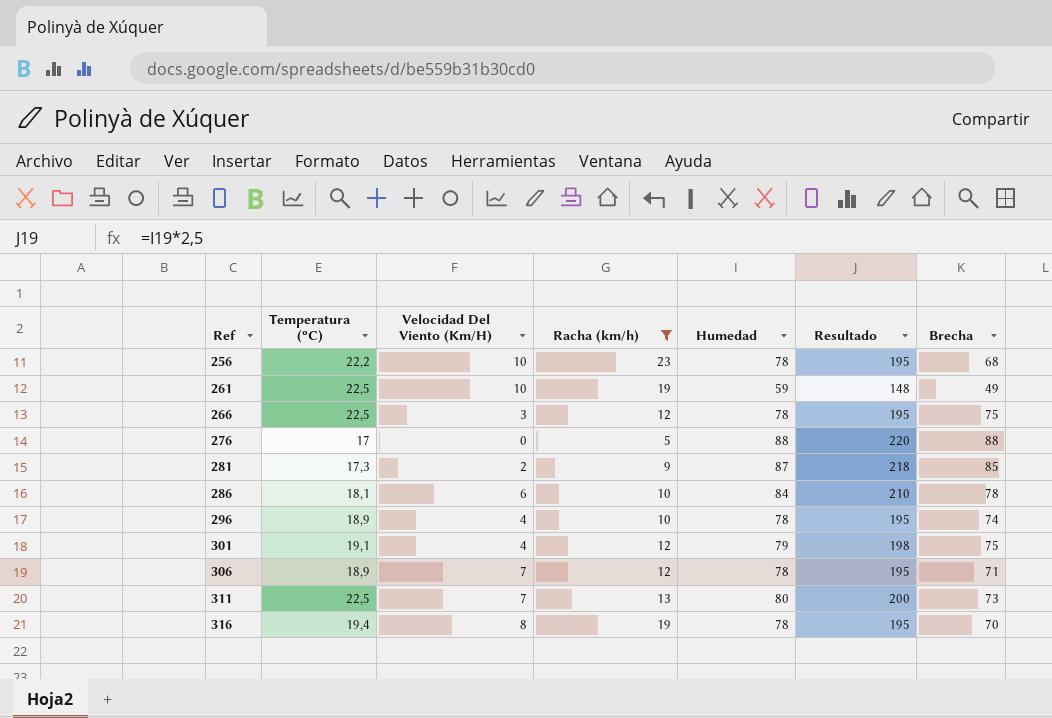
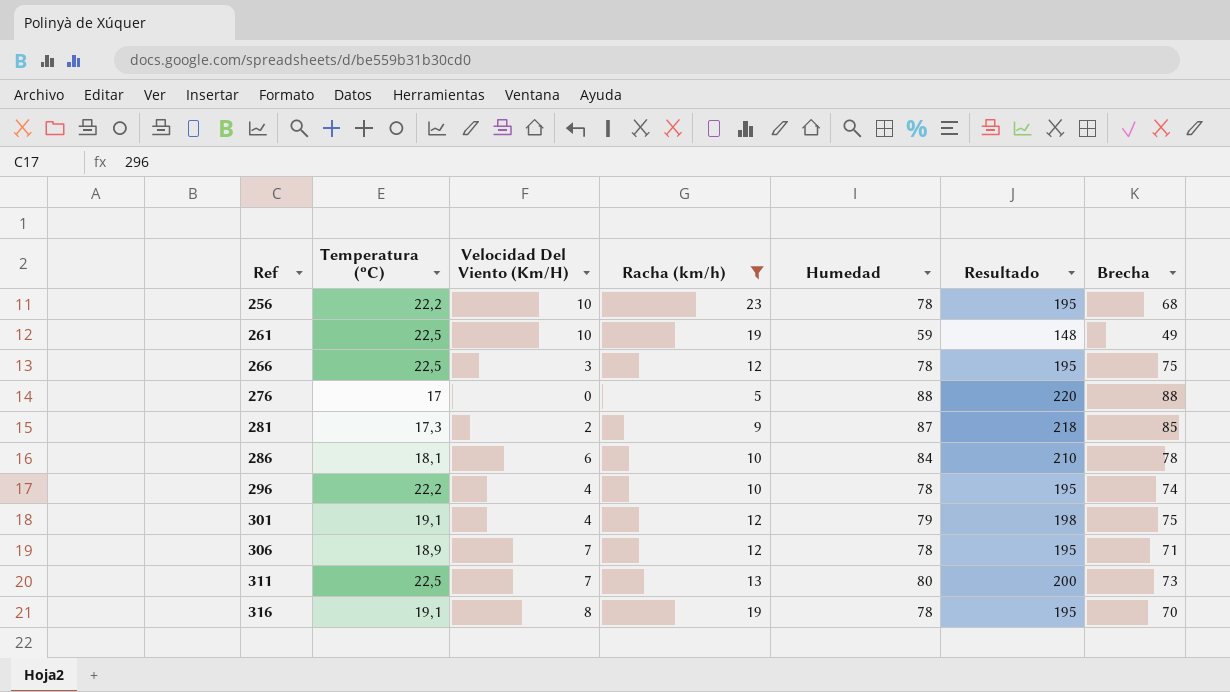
296 | Temperatura (ºC): 18,9 -> 22,2
316 | Temperatura (ºC): 19,4 -> 19,1

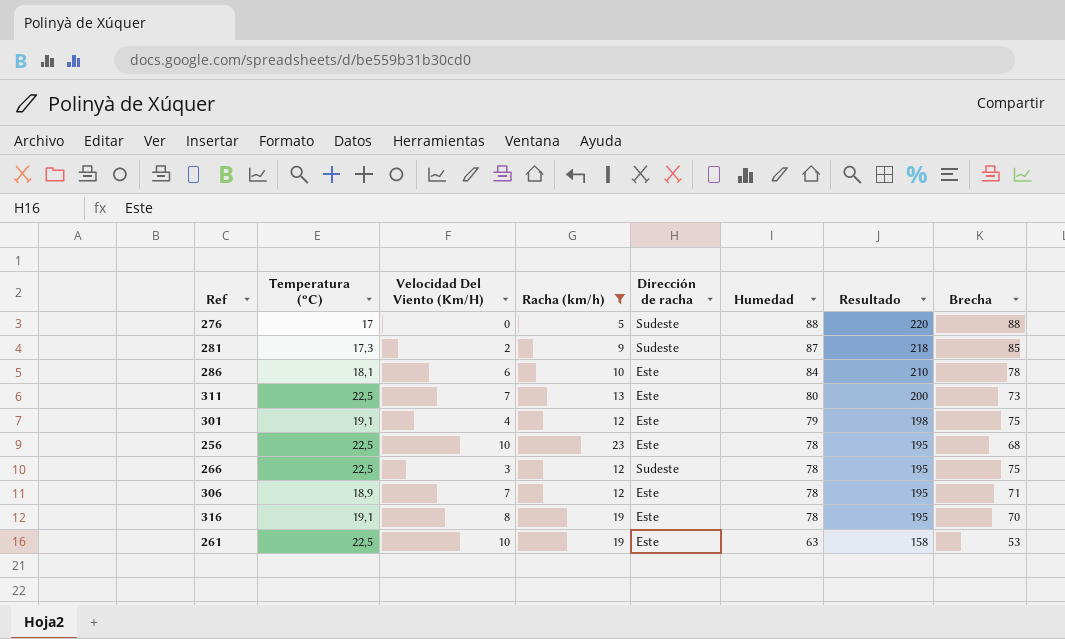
row order: Ref ascending -> Humedad descending
column Dirección de racha | position: none -> 5
row 296: 22,2 | 4 | 10 | 78 | 195 | 74 -> none
256 | Temperatura (ºC): 22,2 -> 22,5
261 | Humedad: 59 -> 63
261 | Resultado: 148 -> 158
261 | Brecha: 49 -> 53

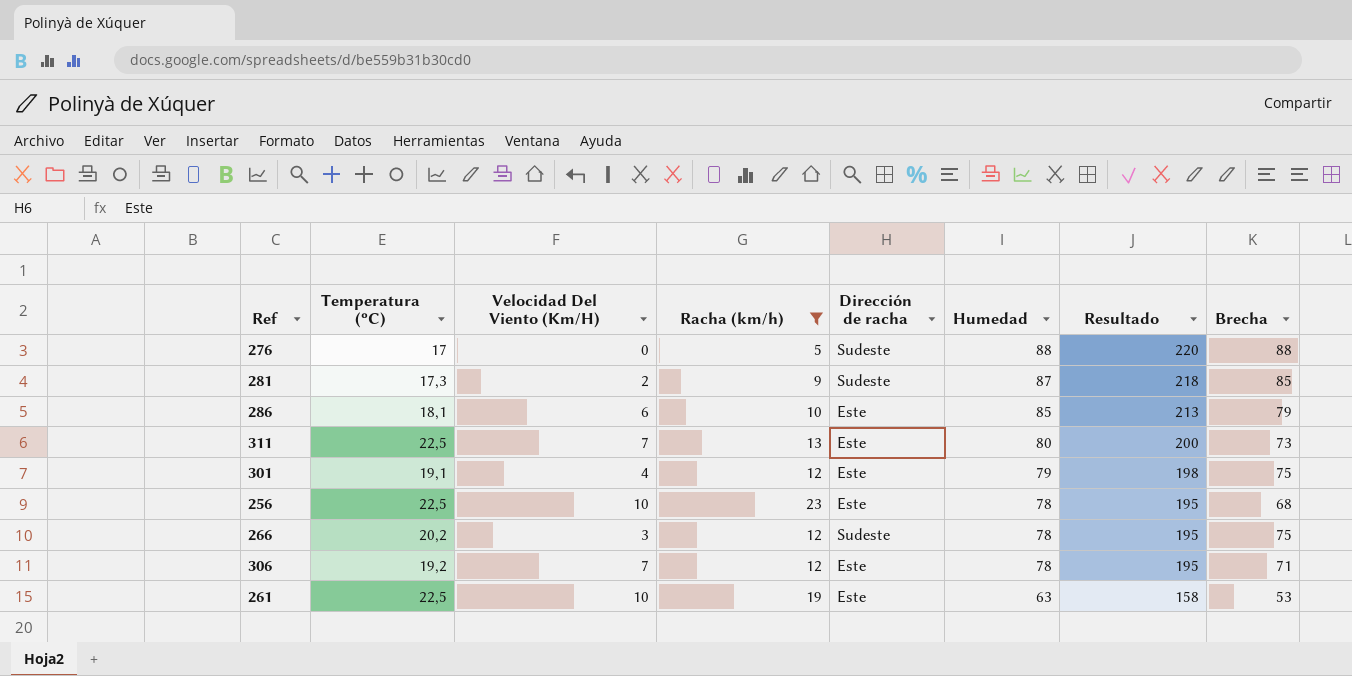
row 316: 19,1 | 8 | 19 | Este | 78 | 195 | 70 -> none
286 | Humedad: 84 -> 85
286 | Resultado: 210 -> 213
286 | Brecha: 78 -> 79
266 | Temperatura (ºC): 22,5 -> 20,2
306 | Temperatura (ºC): 18,9 -> 19,2

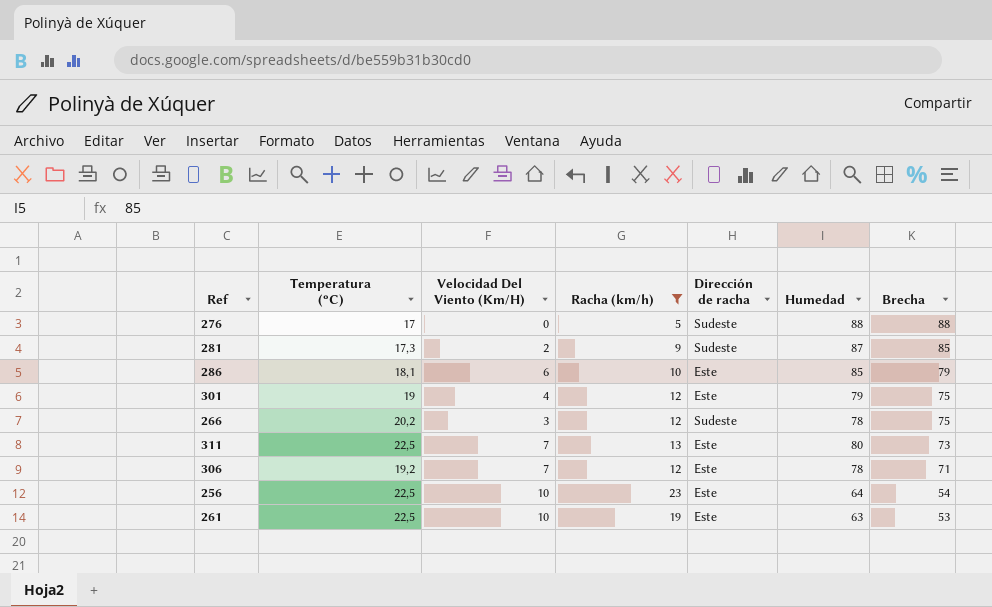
row order: Humedad descending -> Brecha descending
column Resultado | formula: [Humedad] * 2,5 -> none
301 | Temperatura (ºC): 19,1 -> 19
256 | Humedad: 78 -> 64
256 | Brecha: 68 -> 54

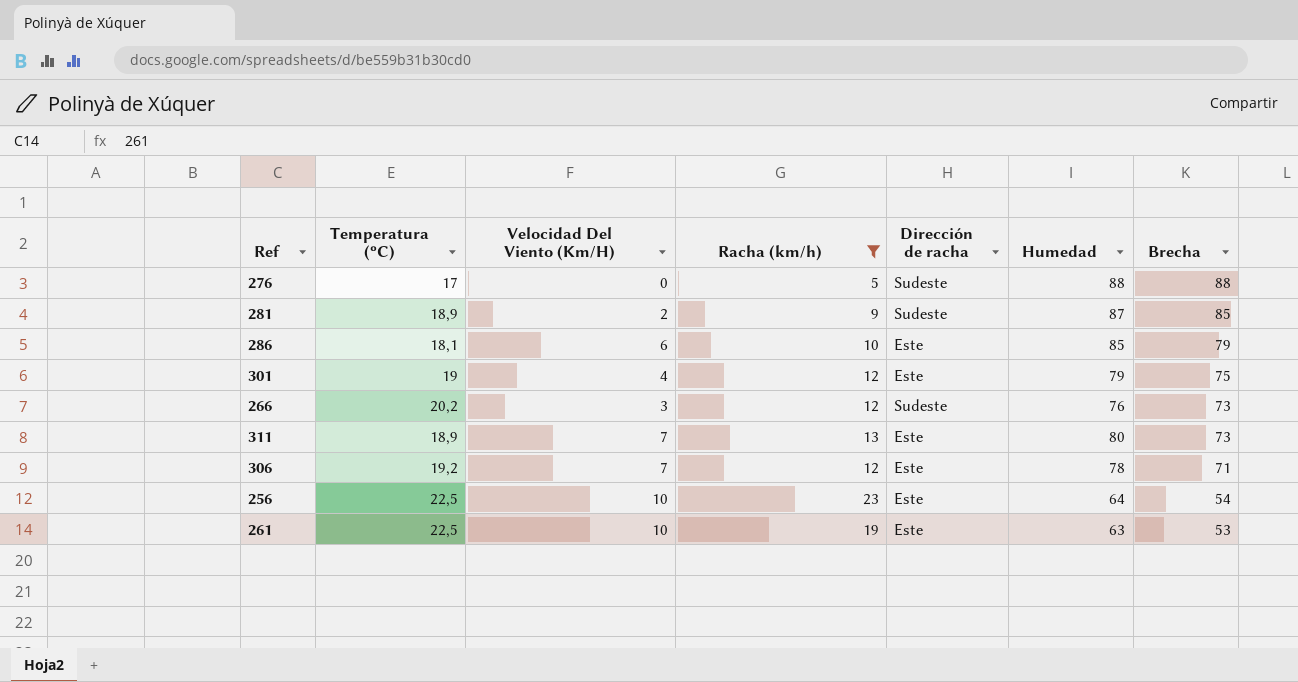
281 | Temperatura (ºC): 17,3 -> 18,9
266 | Humedad: 78 -> 76
266 | Brecha: 75 -> 73
311 | Temperatura (ºC): 22,5 -> 18,9

